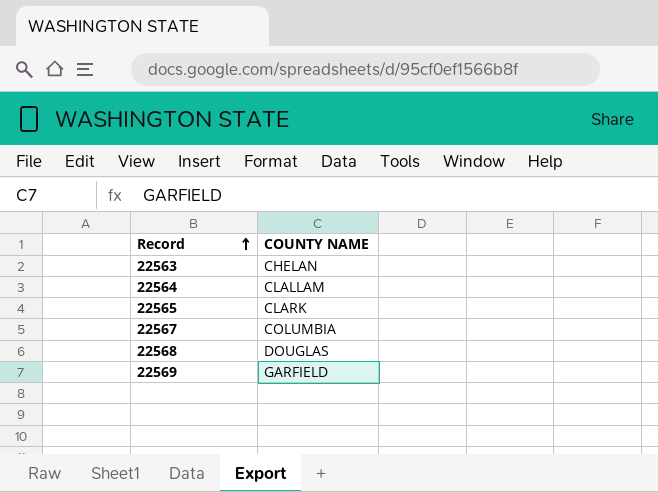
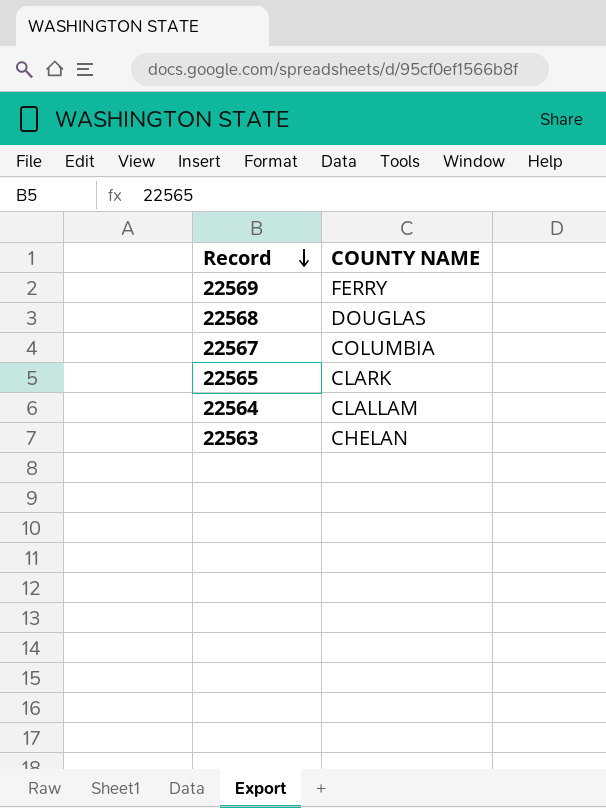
row order: Record ascending -> Record descending
22569 | COUNTY NAME: GARFIELD -> FERRY

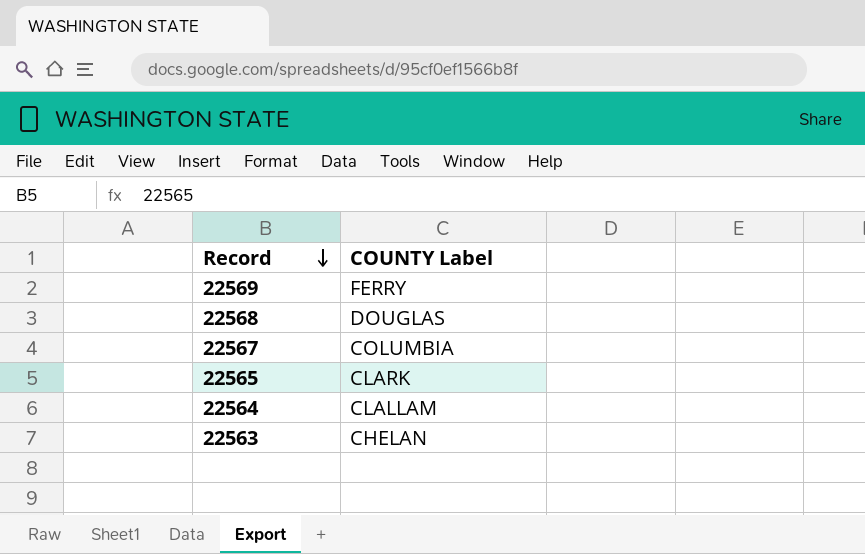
column name: COUNTY NAME -> COUNTY Label

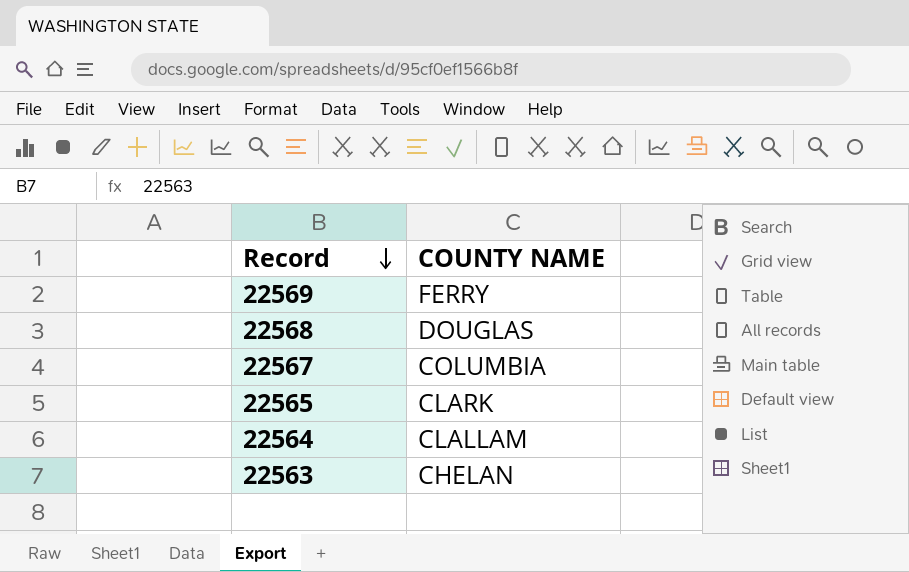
column name: COUNTY Label -> COUNTY NAME

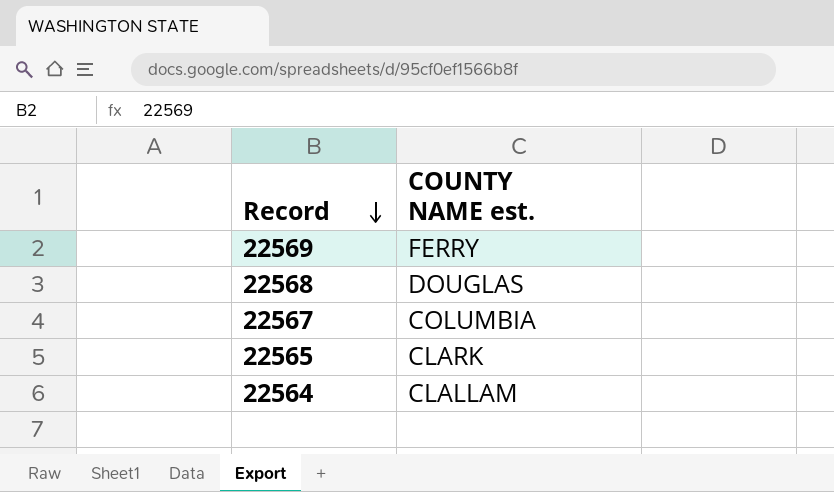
column name: COUNTY NAME -> COUNTY NAME est.
row 22563: CHELAN -> none

